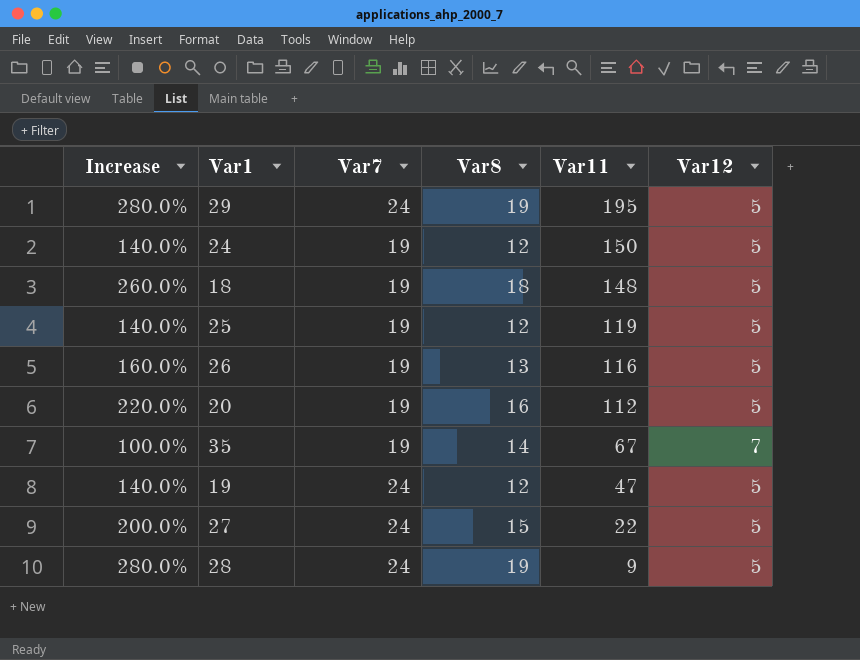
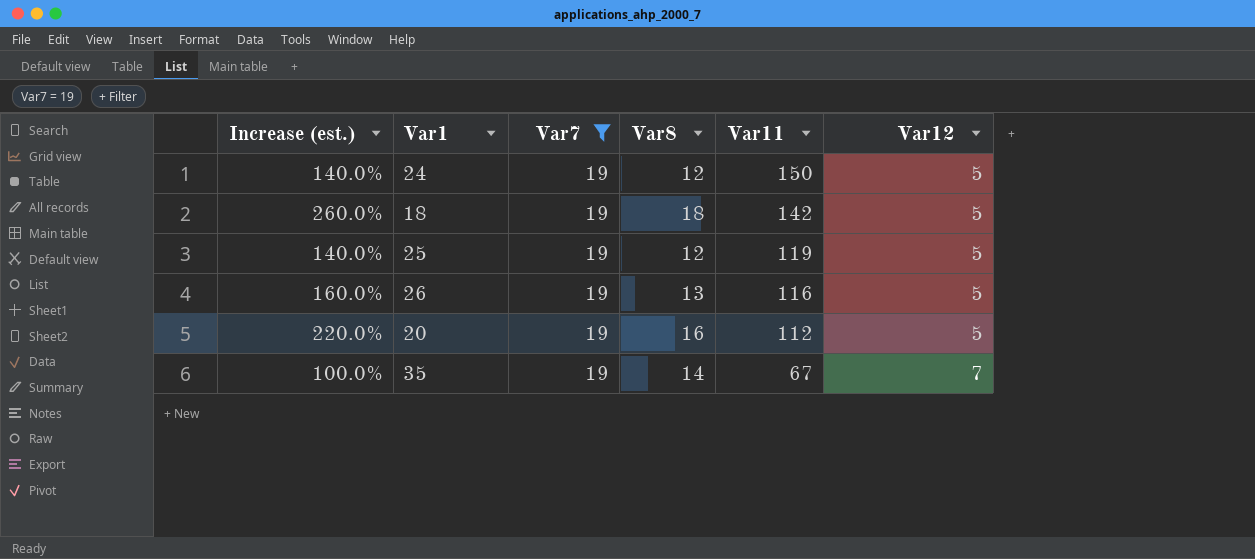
filter: none -> Var7 = 19
column name: Increase -> Increase (est.)
18 | Var11: 148 -> 142

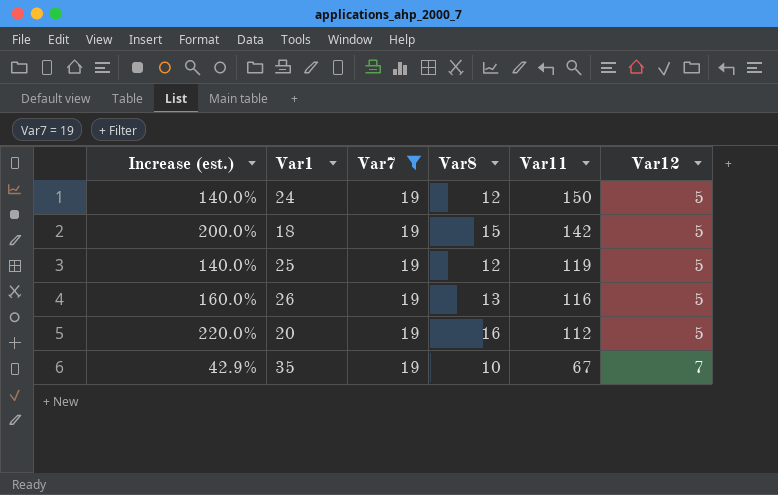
18 | Increase (est.): 260.0% -> 200.0%
18 | Var8: 18 -> 15
35 | Increase (est.): 100.0% -> 42.9%
35 | Var8: 14 -> 10

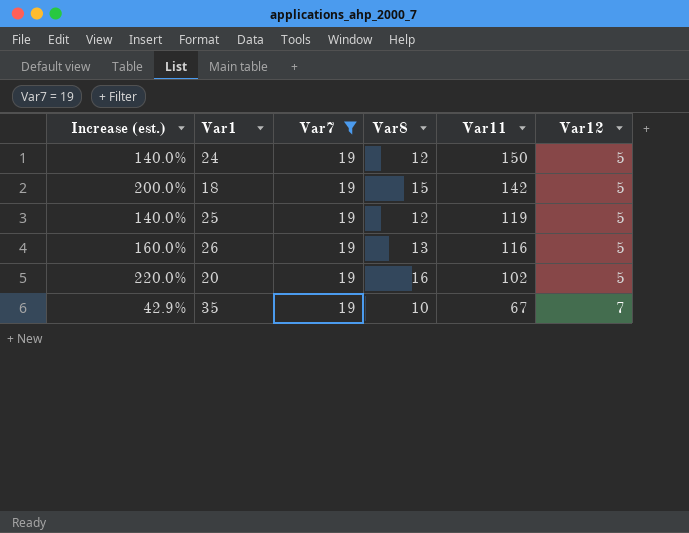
20 | Var11: 112 -> 102

